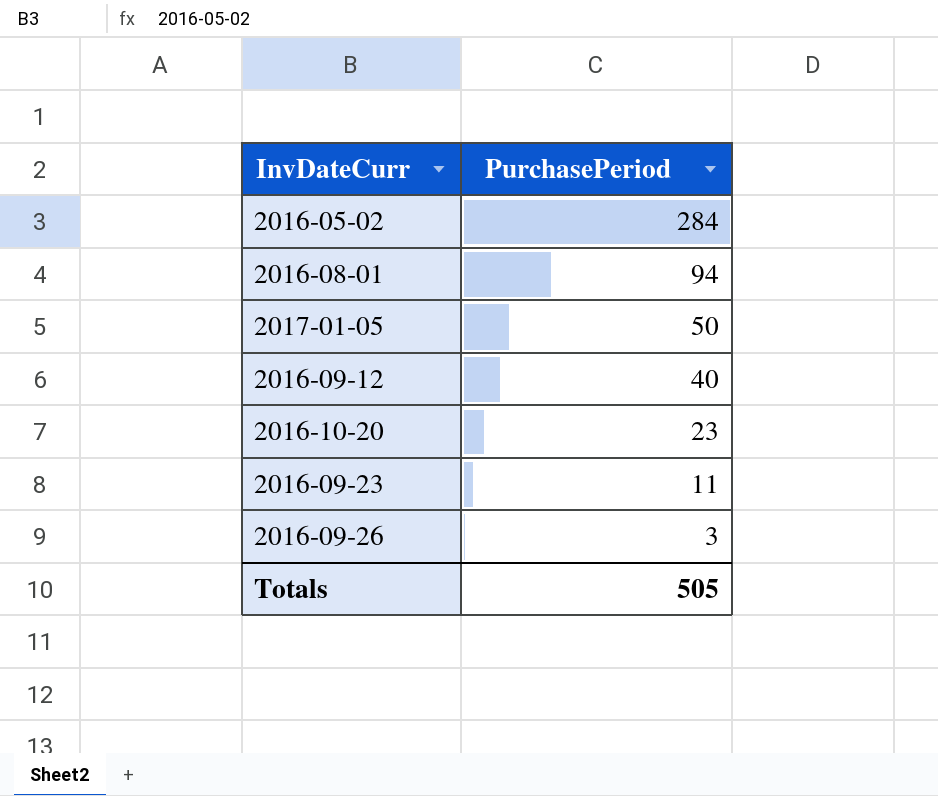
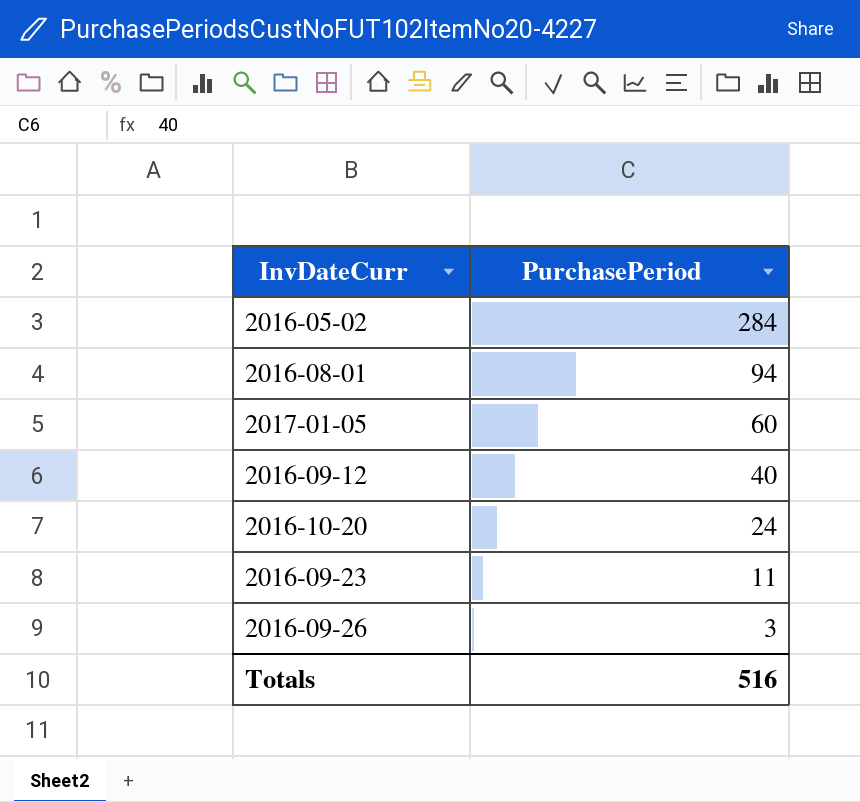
2017-01-05 | PurchasePeriod: 50 -> 60
2016-10-20 | PurchasePeriod: 23 -> 24
Totals | PurchasePeriod: 505 -> 516

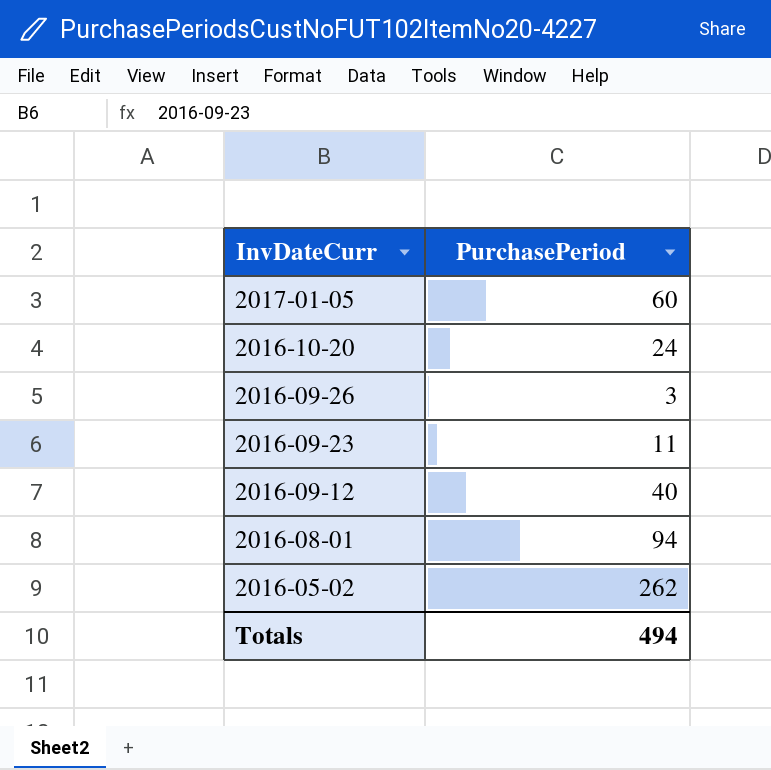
row order: PurchasePeriod descending -> InvDateCurr descending
2016-05-02 | PurchasePeriod: 284 -> 262
Totals | PurchasePeriod: 516 -> 494

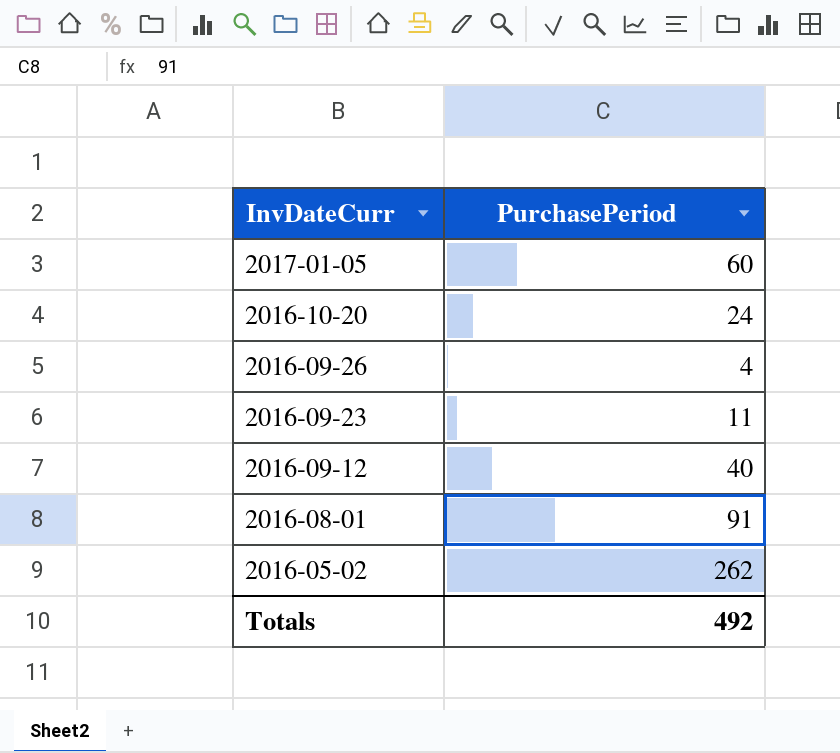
2016-09-26 | PurchasePeriod: 3 -> 4
2016-08-01 | PurchasePeriod: 94 -> 91
Totals | PurchasePeriod: 494 -> 492

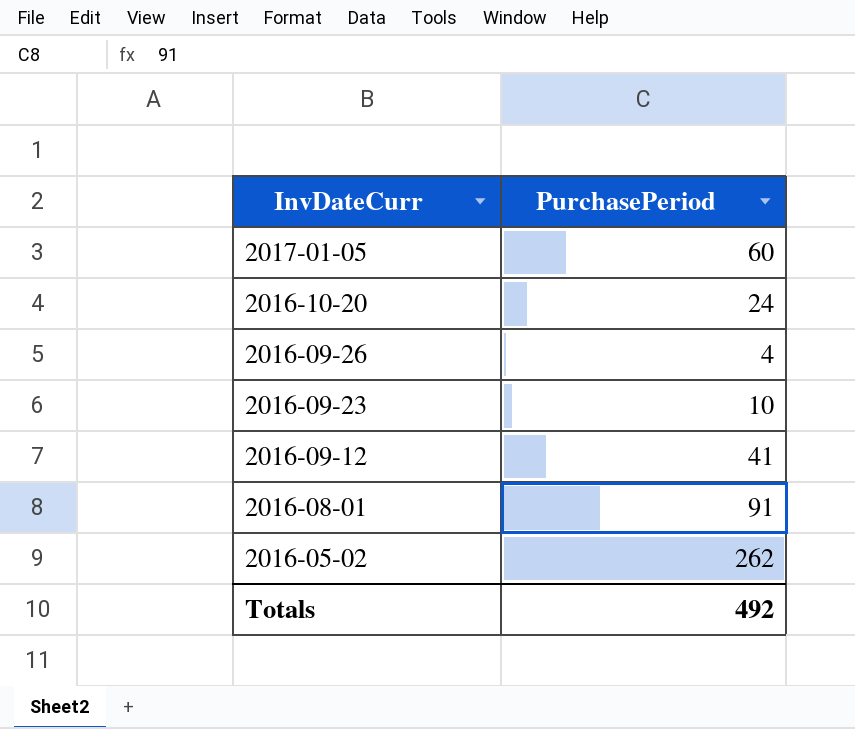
2016-09-23 | PurchasePeriod: 11 -> 10
2016-09-12 | PurchasePeriod: 40 -> 41

